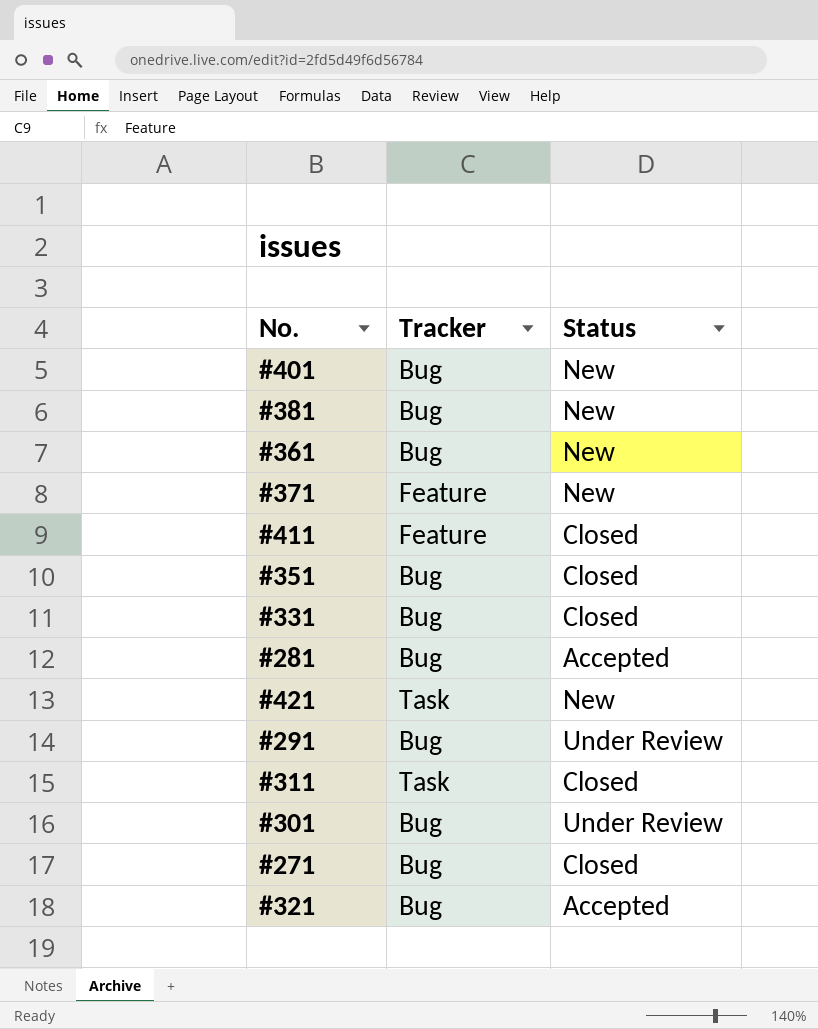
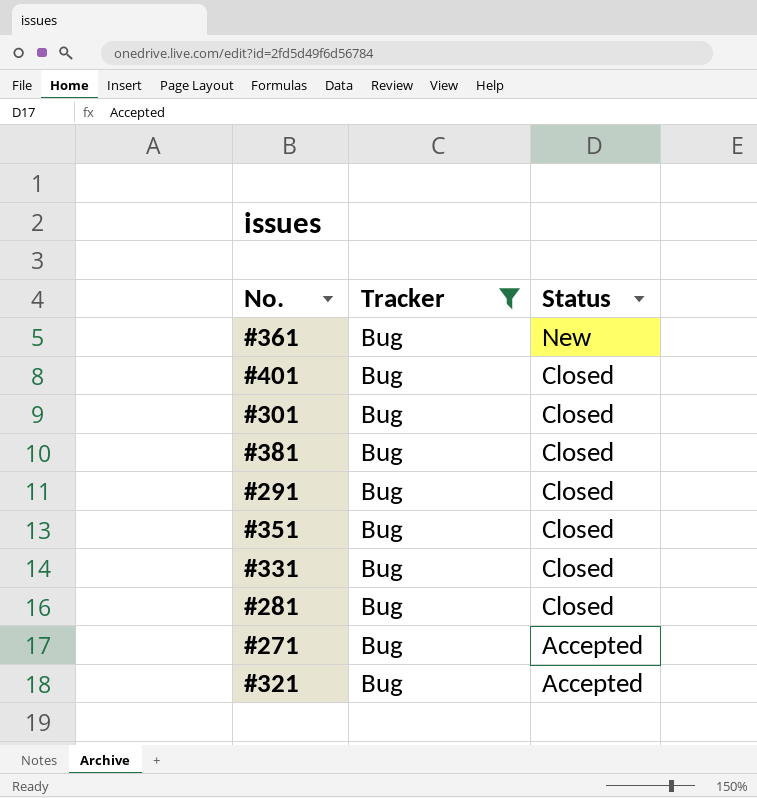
filter: none -> Tracker = Bug
row order: none -> Status descending
#401 | Status: New -> Closed
#301 | Status: Under Review -> Closed
#381 | Status: New -> Closed
#291 | Status: Under Review -> Closed
#281 | Status: Accepted -> Closed
#271 | Status: Closed -> Accepted

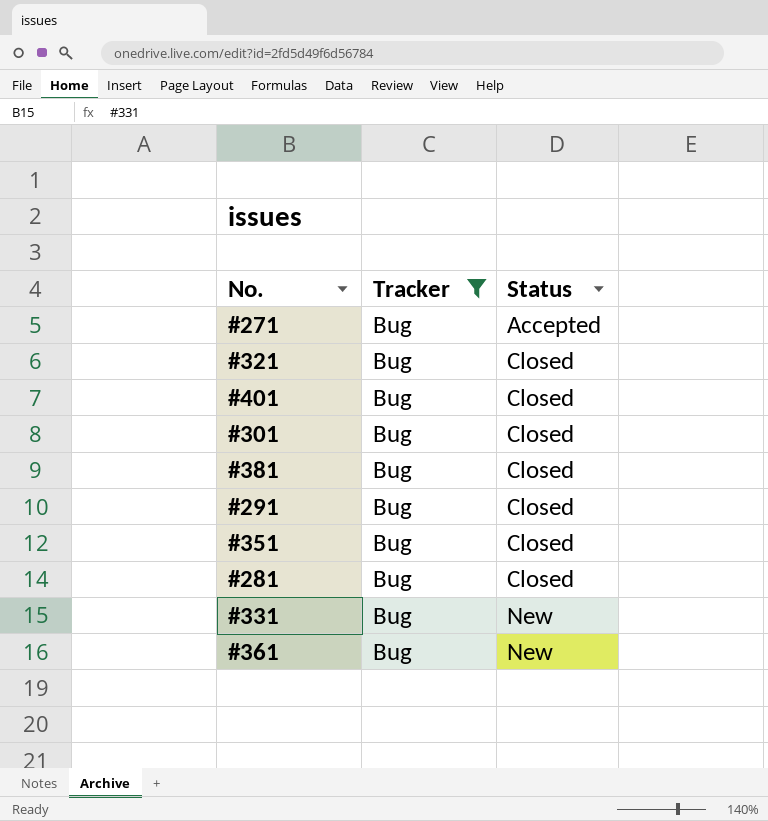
row order: Status descending -> Status ascending
#321 | Status: Accepted -> Closed
#331 | Status: Closed -> New

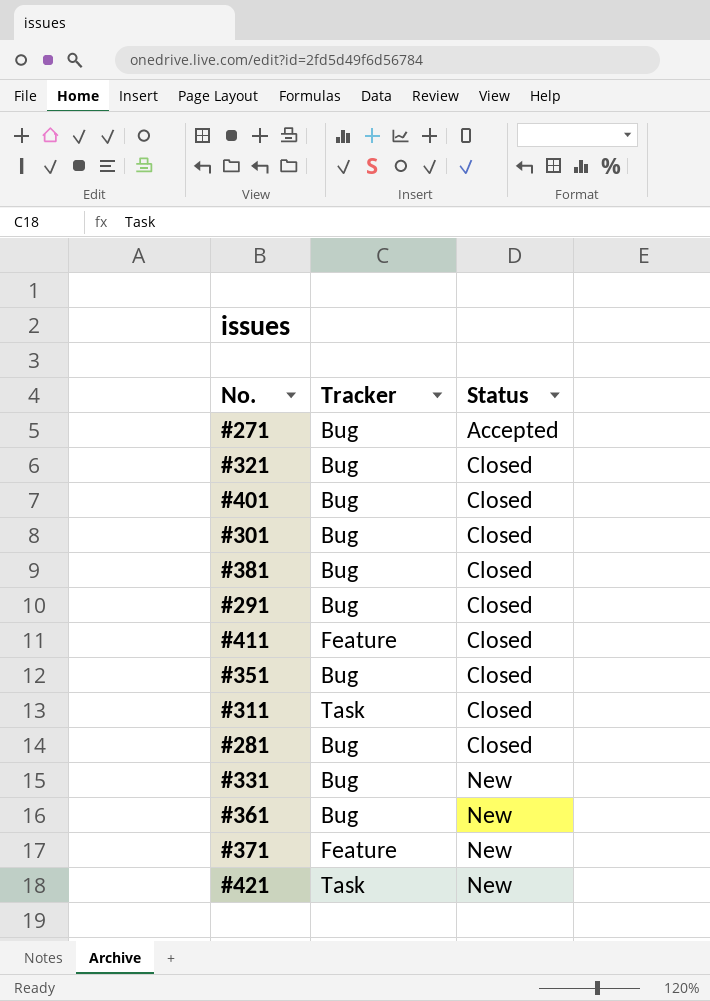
filter: Tracker = Bug -> none

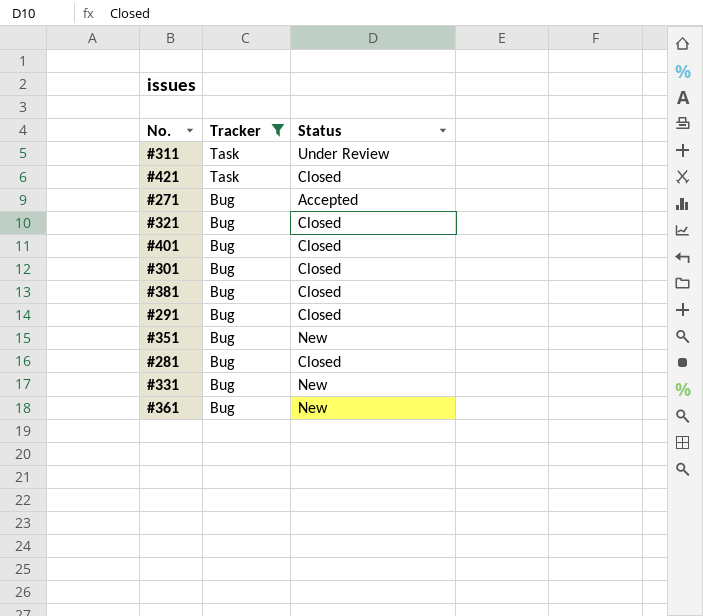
filter: none -> Tracker != Feature
row order: Status ascending -> Tracker descending
#311 | Status: Closed -> Under Review
#421 | Status: New -> Closed
#351 | Status: Closed -> New

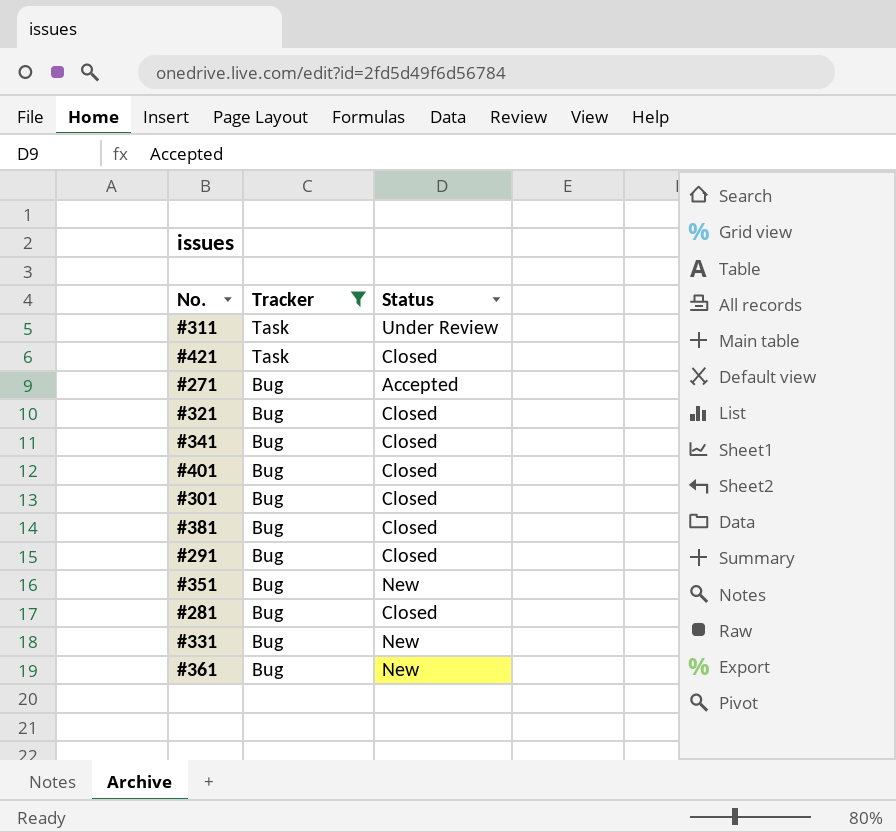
row #341: none -> Bug | Closed

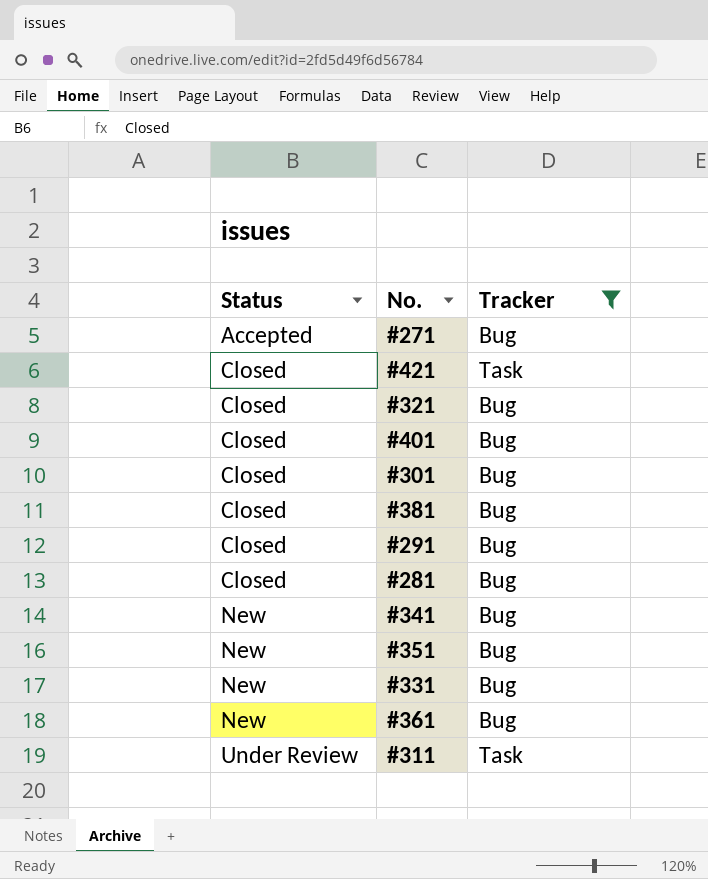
row order: Tracker descending -> Status ascending
column Status | position: 3 -> 1
#341 | Status: Closed -> New

